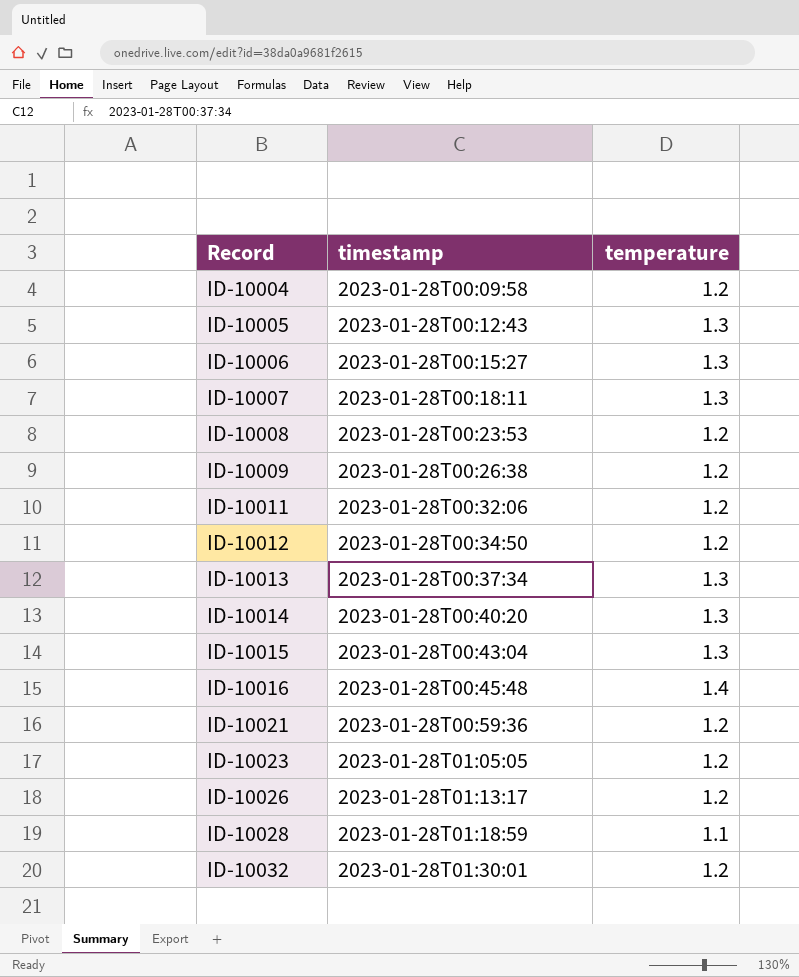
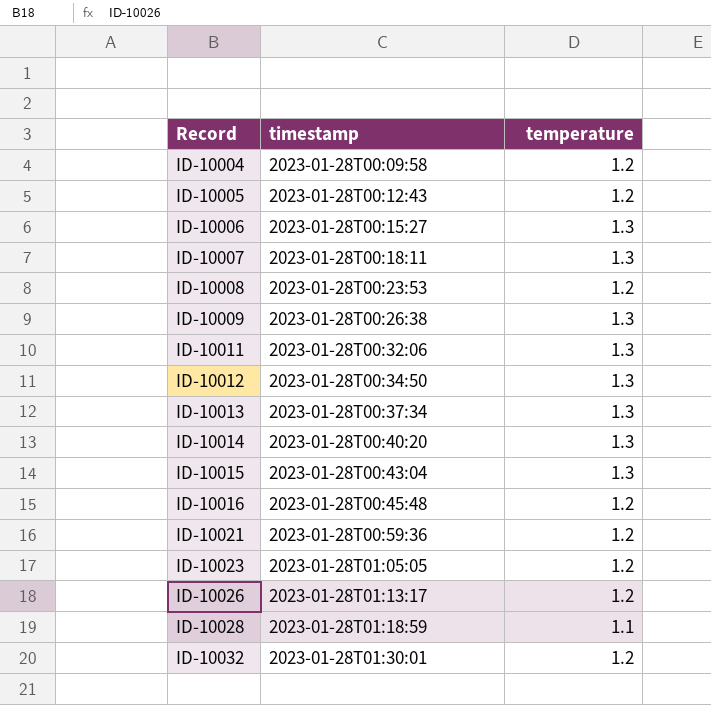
ID-10005 | temperature: 1.3 -> 1.2
ID-10009 | temperature: 1.2 -> 1.3
ID-10011 | temperature: 1.2 -> 1.3
ID-10012 | temperature: 1.2 -> 1.3
ID-10016 | temperature: 1.4 -> 1.2

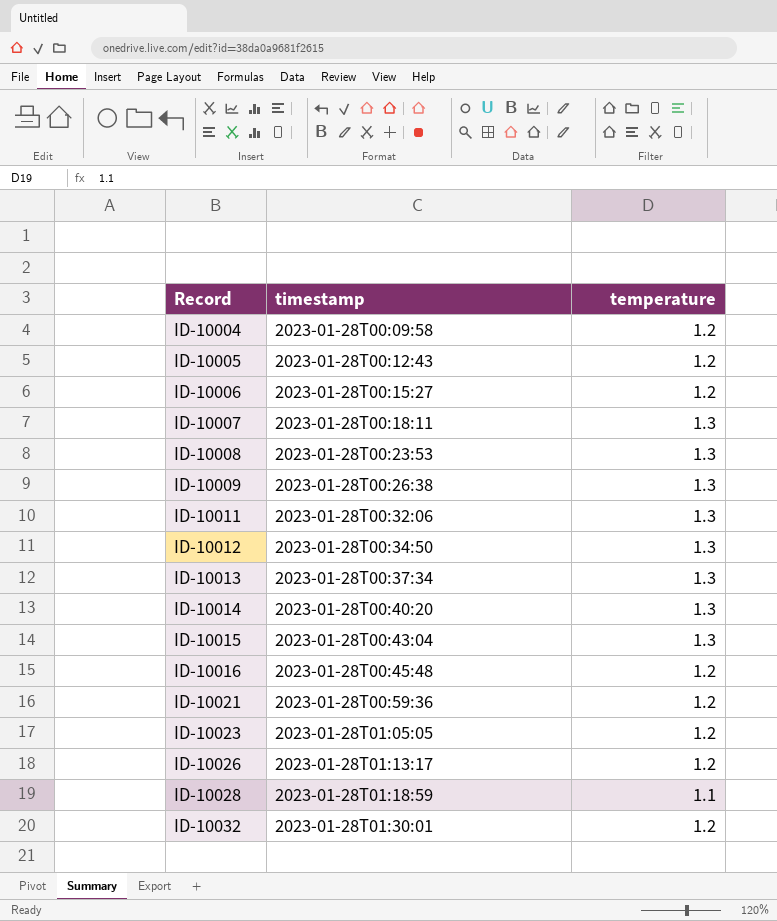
ID-10006 | temperature: 1.3 -> 1.2
ID-10008 | temperature: 1.2 -> 1.3

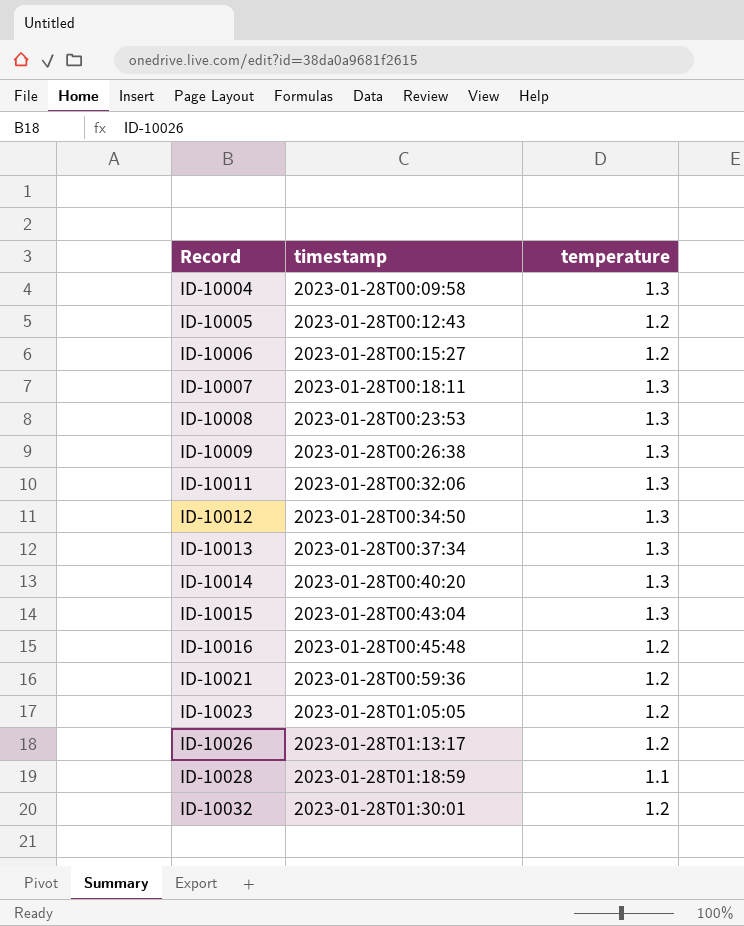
ID-10004 | temperature: 1.2 -> 1.3

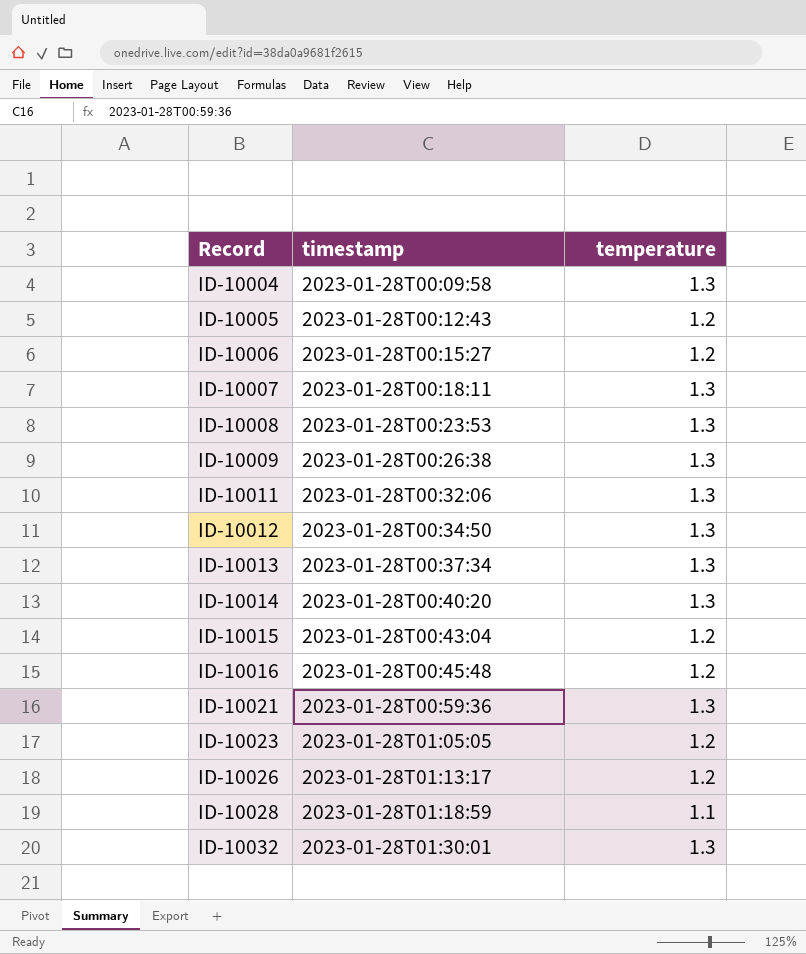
ID-10015 | temperature: 1.3 -> 1.2
ID-10021 | temperature: 1.2 -> 1.3
ID-10032 | temperature: 1.2 -> 1.3

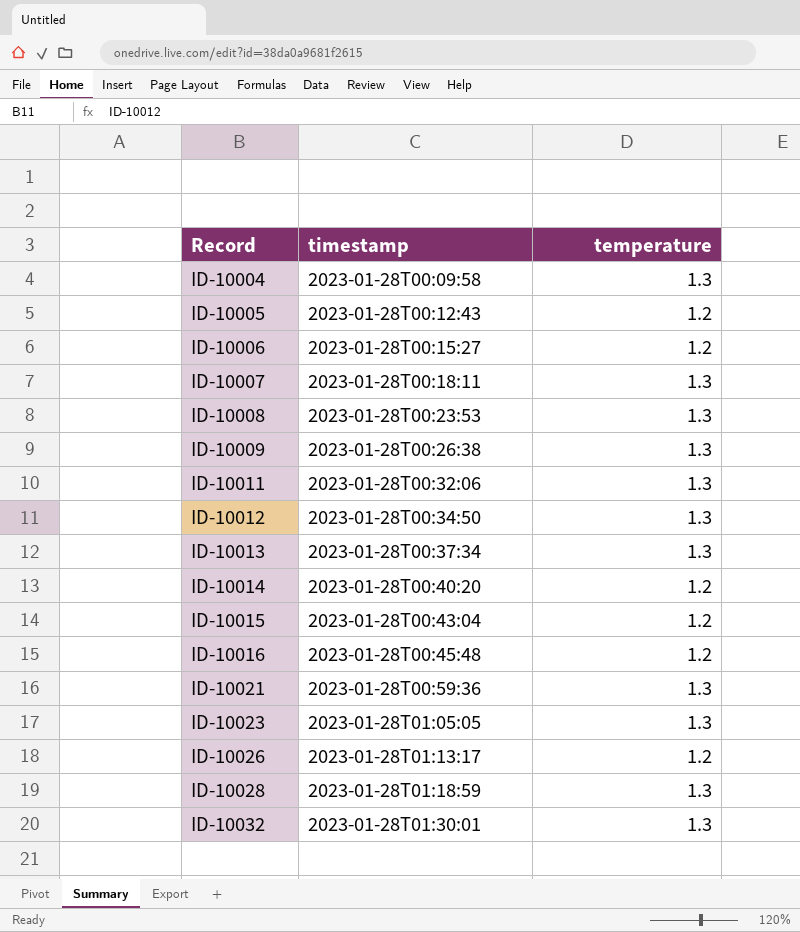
ID-10014 | temperature: 1.3 -> 1.2
ID-10023 | temperature: 1.2 -> 1.3
ID-10028 | temperature: 1.1 -> 1.3

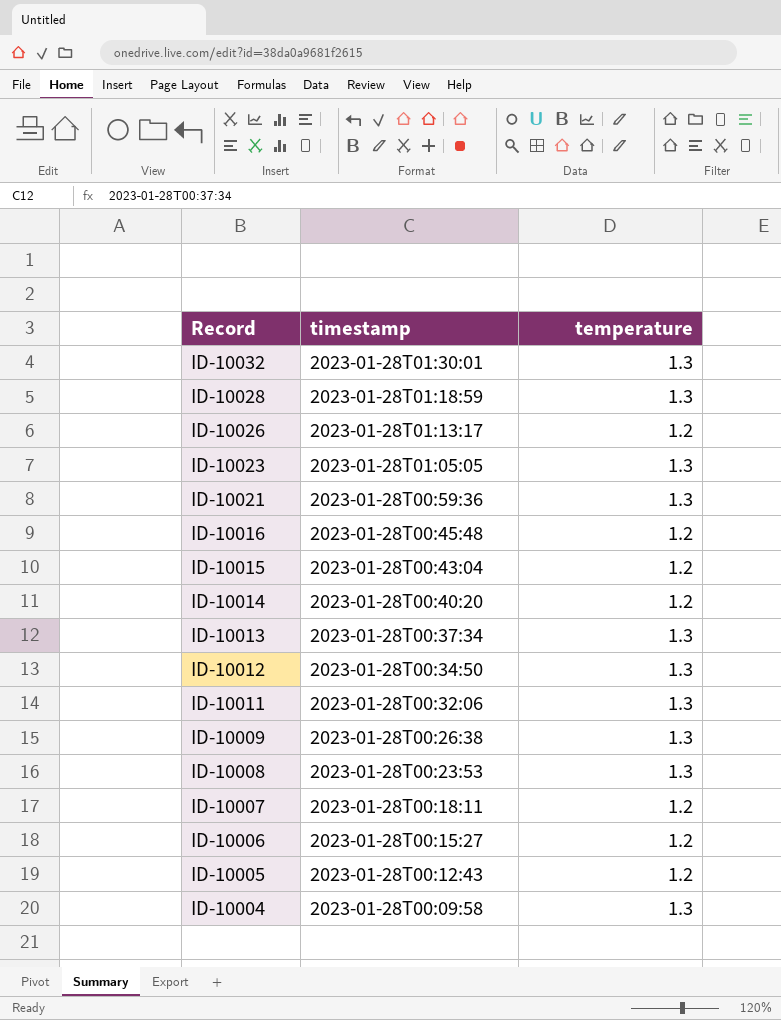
row order: Record ascending -> Record descending
ID-10007 | temperature: 1.3 -> 1.2

